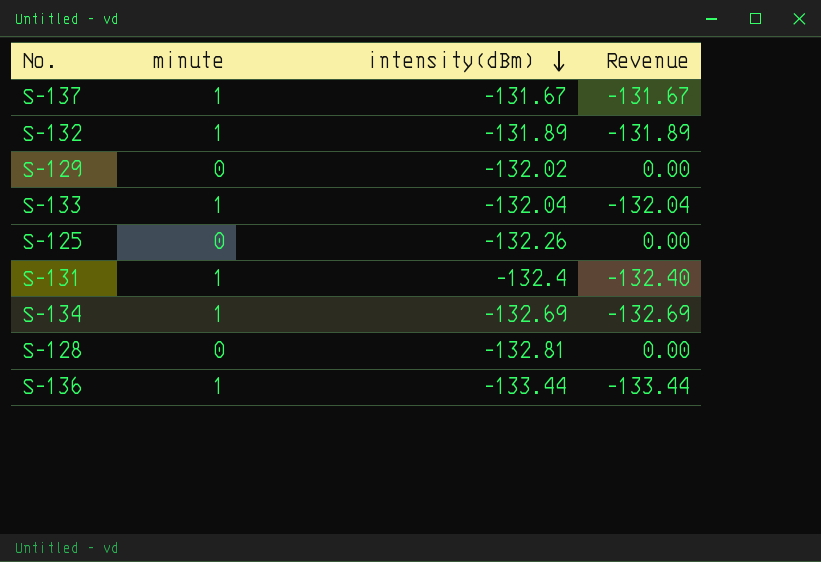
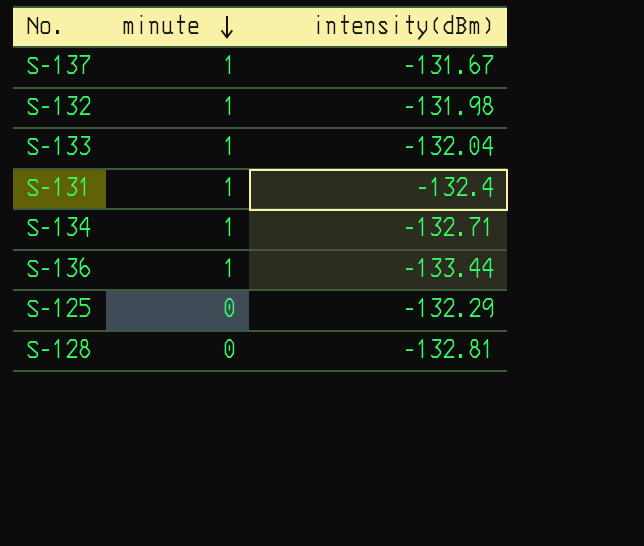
row order: intensity(dBm) descending -> minute descending
column Revenue | formula: [minute] * [intensity(dBm)] -> none
row S-129: 0 | -132.02 | 0.00 -> none
S-132 | intensity(dBm): -131.89 -> -131.98
S-134 | intensity(dBm): -132.69 -> -132.71
S-125 | intensity(dBm): -132.26 -> -132.29

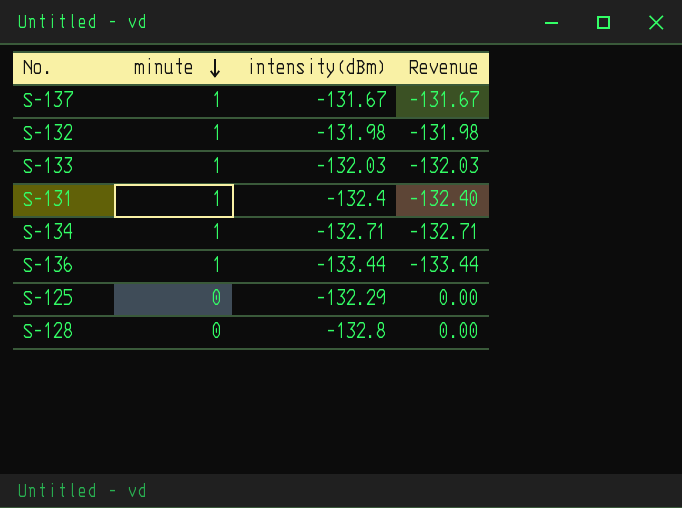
column Revenue | formula: none -> [minute] * [intensity(dBm)]
S-133 | intensity(dBm): -132.04 -> -132.03
S-128 | intensity(dBm): -132.81 -> -132.8

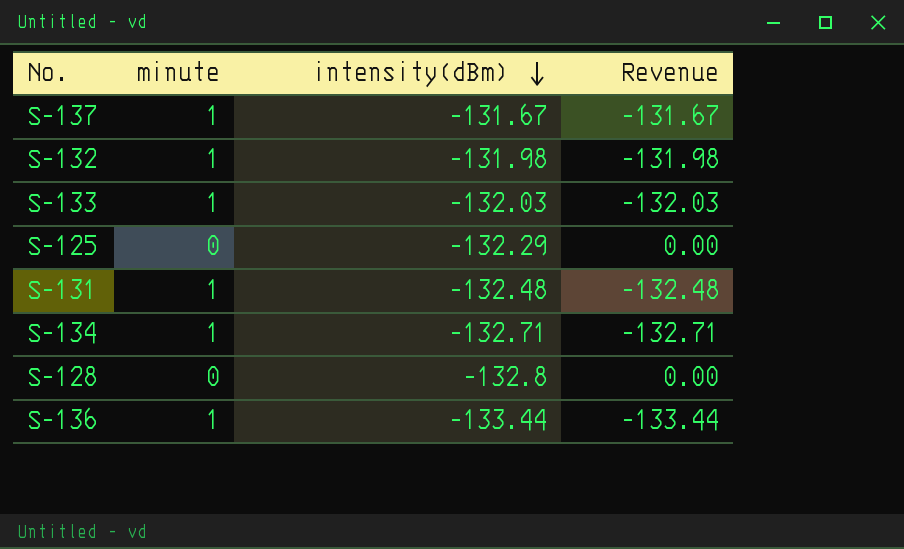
row order: minute descending -> intensity(dBm) descending
S-131 | intensity(dBm): -132.4 -> -132.48
S-131 | Revenue: -132.40 -> -132.48

